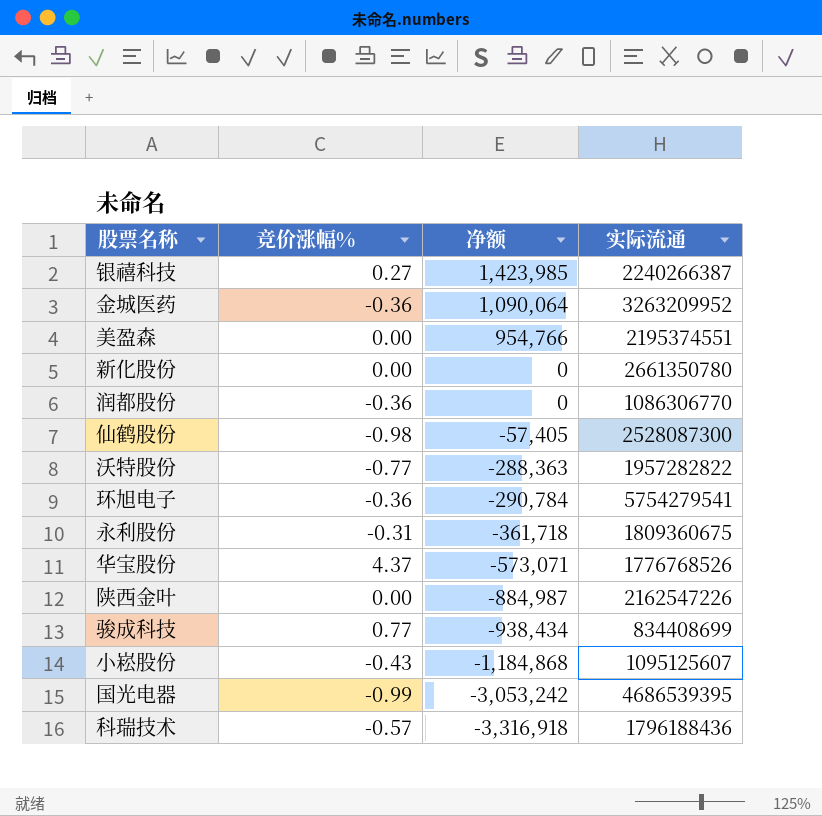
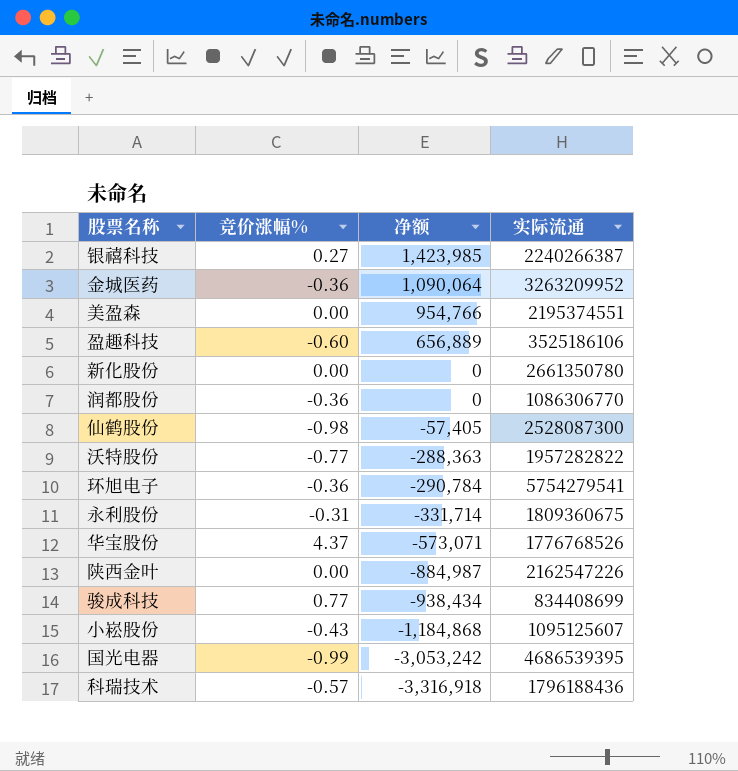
row 盈趣科技: none -> -0.60 | 656,889 | 3525186106
永利股份 | 净额: -361,718 -> -331,714

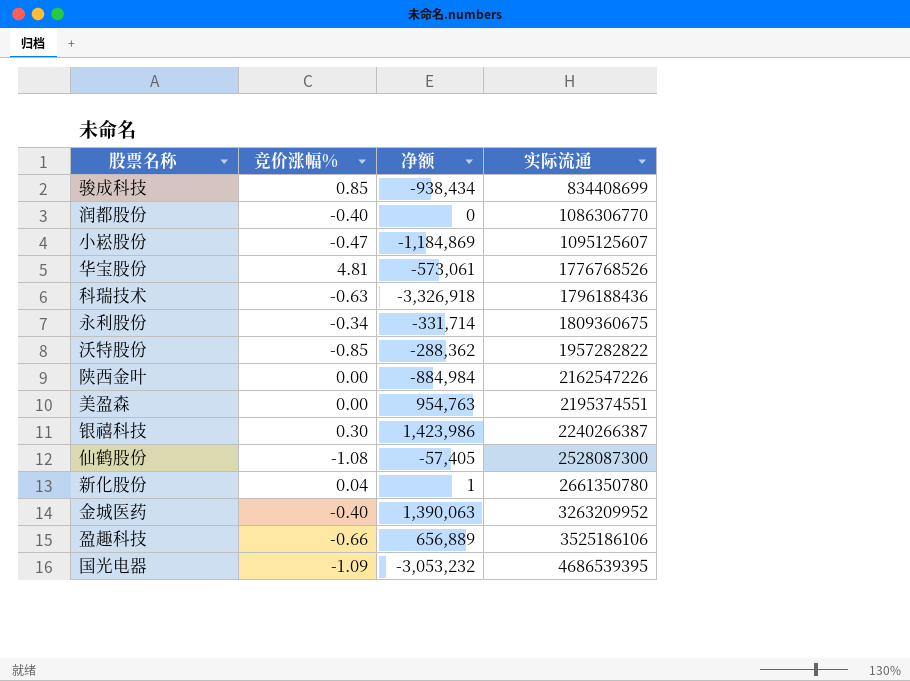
row order: 净额 descending -> 实际流通 ascending
row 环旭电子: -0.36 | -290,784 | 5754279541 -> none
骏成科技 | 竞价涨幅%: 0.77 -> 0.85
润都股份 | 竞价涨幅%: -0.36 -> -0.40
小崧股份 | 竞价涨幅%: -0.43 -> -0.47
小崧股份 | 净额: -1,184,868 -> -1,184,869
华宝股份 | 竞价涨幅%: 4.37 -> 4.81
华宝股份 | 净额: -573,071 -> -573,061
科瑞技术 | 竞价涨幅%: -0.57 -> -0.63
科瑞技术 | 净额: -3,316,918 -> -3,326,918
永利股份 | 竞价涨幅%: -0.31 -> -0.34
沃特股份 | 竞价涨幅%: -0.77 -> -0.85
沃特股份 | 净额: -288,363 -> -288,362
陕西金叶 | 净额: -884,987 -> -884,984
美盈森 | 净额: 954,766 -> 954,763
银禧科技 | 竞价涨幅%: 0.27 -> 0.30
银禧科技 | 净额: 1,423,985 -> 1,423,986
仙鹤股份 | 竞价涨幅%: -0.98 -> -1.08
新化股份 | 竞价涨幅%: 0.00 -> 0.04
新化股份 | 净额: 0 -> 1
金城医药 | 竞价涨幅%: -0.36 -> -0.40
金城医药 | 净额: 1,090,064 -> 1,390,063
盈趣科技 | 竞价涨幅%: -0.60 -> -0.66
国光电器 | 竞价涨幅%: -0.99 -> -1.09
国光电器 | 净额: -3,053,242 -> -3,053,232

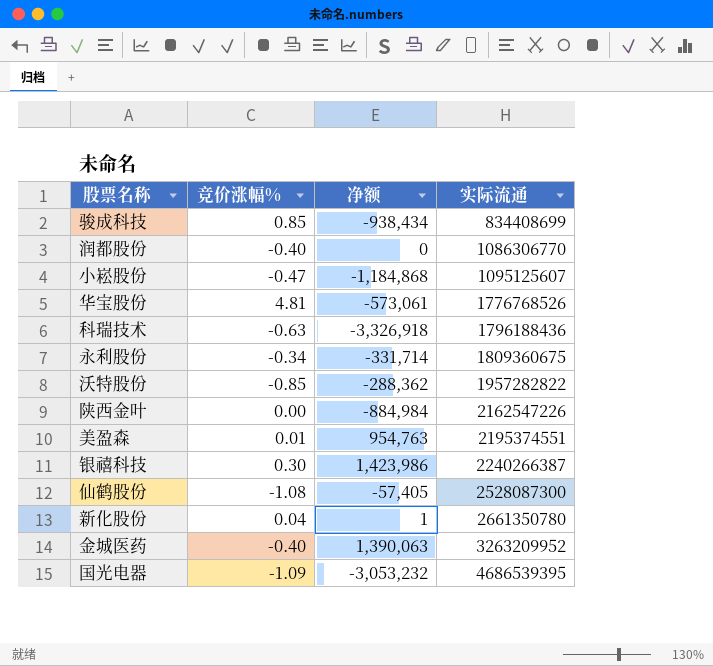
row 盈趣科技: -0.66 | 656,889 | 3525186106 -> none
小崧股份 | 净额: -1,184,869 -> -1,184,868
美盈森 | 竞价涨幅%: 0.00 -> 0.01

